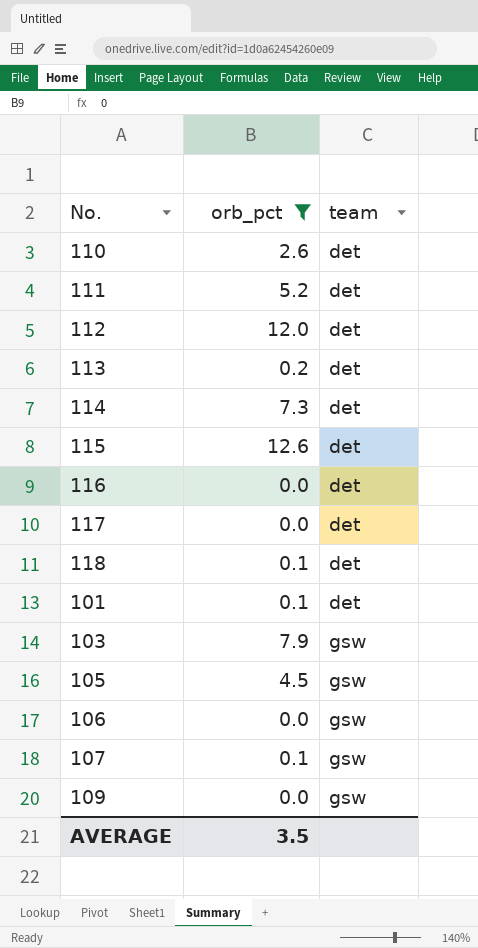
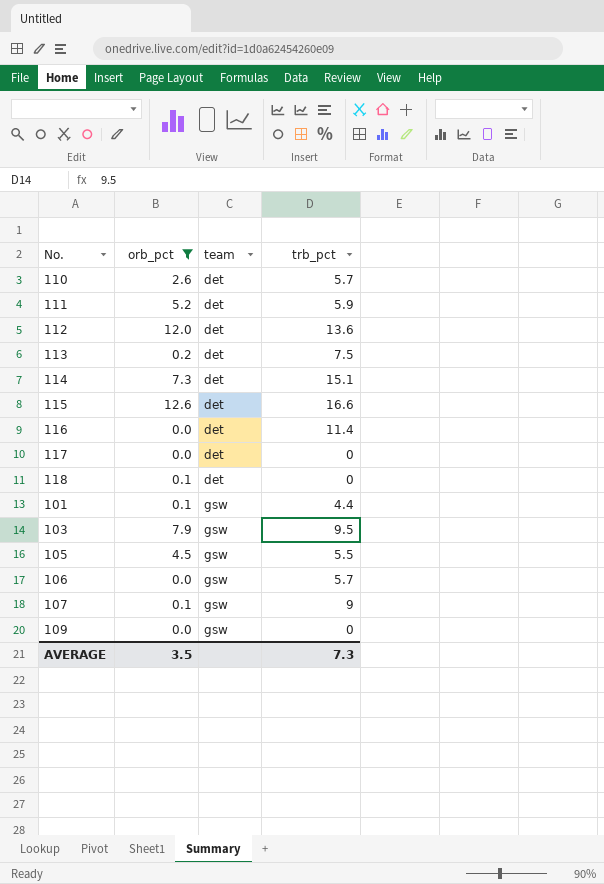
column trb_pct | position: none -> 4
101 | team: det -> gsw

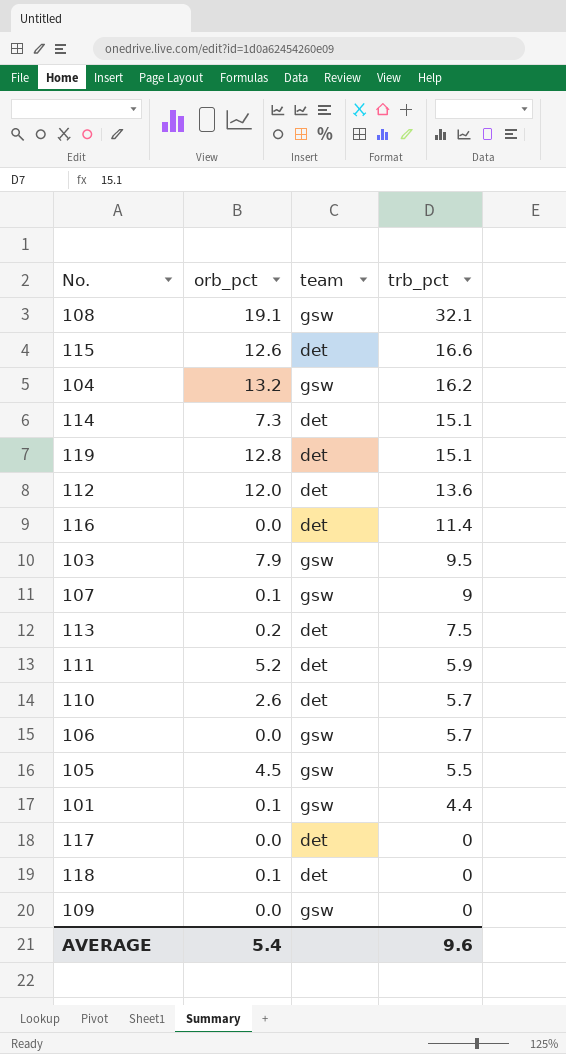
filter: orb_pct <= 12.6 -> none
row order: team ascending -> trb_pct descending
AVERAGE | orb_pct: 3.5 -> 5.4
AVERAGE | trb_pct: 7.3 -> 9.6

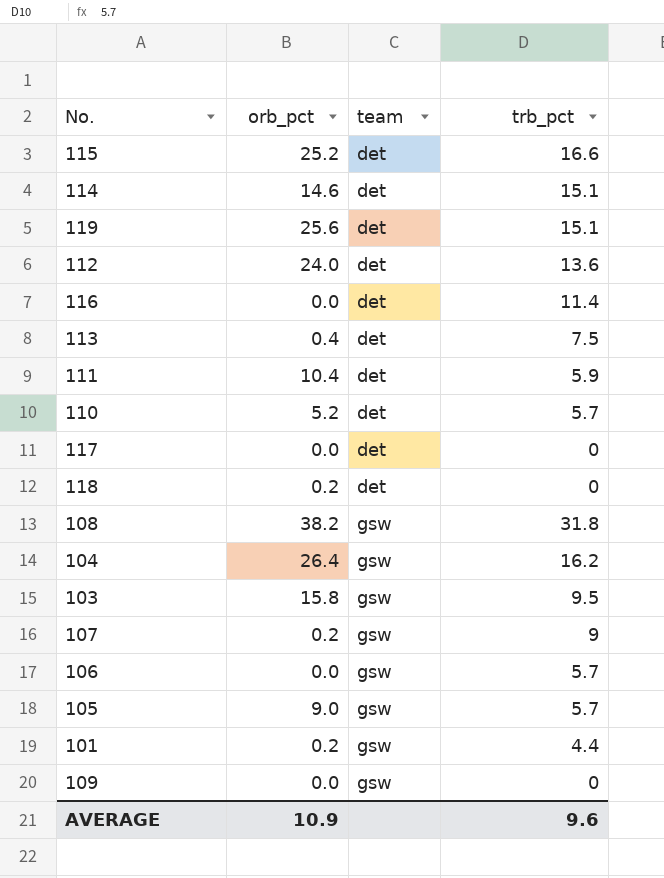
row order: trb_pct descending -> team ascending
115 | orb_pct: 12.6 -> 25.2
114 | orb_pct: 7.3 -> 14.6
119 | orb_pct: 12.8 -> 25.6
112 | orb_pct: 12.0 -> 24.0
113 | orb_pct: 0.2 -> 0.4
111 | orb_pct: 5.2 -> 10.4
110 | orb_pct: 2.6 -> 5.2
118 | orb_pct: 0.1 -> 0.2
108 | orb_pct: 19.1 -> 38.2
108 | trb_pct: 32.1 -> 31.8
104 | orb_pct: 13.2 -> 26.4
103 | orb_pct: 7.9 -> 15.8
107 | orb_pct: 0.1 -> 0.2
105 | orb_pct: 4.5 -> 9.0
105 | trb_pct: 5.5 -> 5.7
101 | orb_pct: 0.1 -> 0.2
AVERAGE | orb_pct: 5.4 -> 10.9

